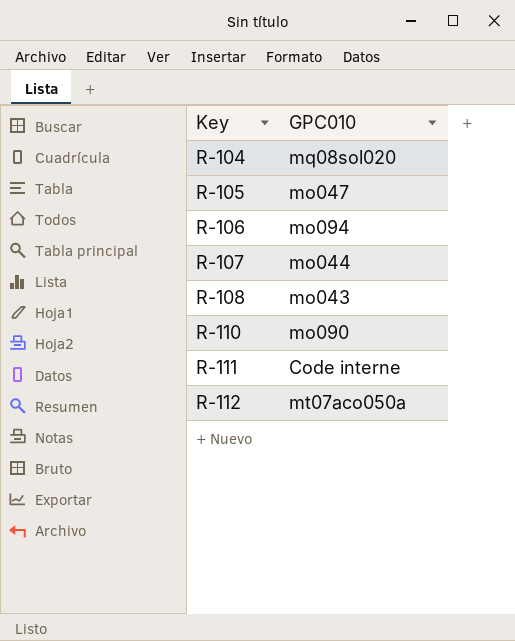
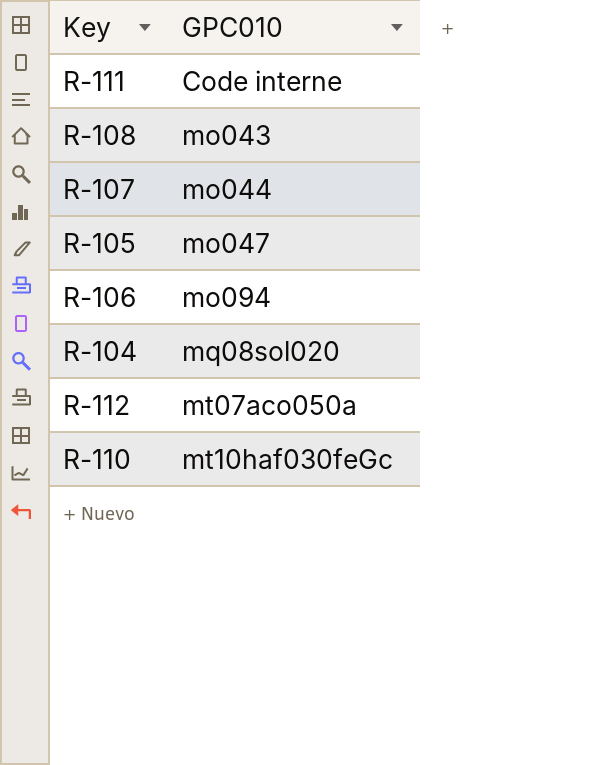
row order: Key ascending -> GPC010 ascending
R-110 | GPC010: mo090 -> mt10haf030feGc

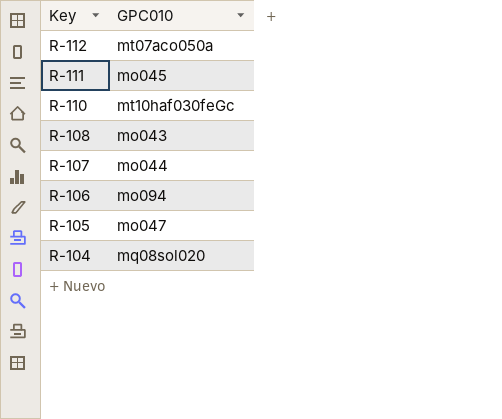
row order: GPC010 ascending -> Key descending
R-111 | GPC010: Code interne -> mo045

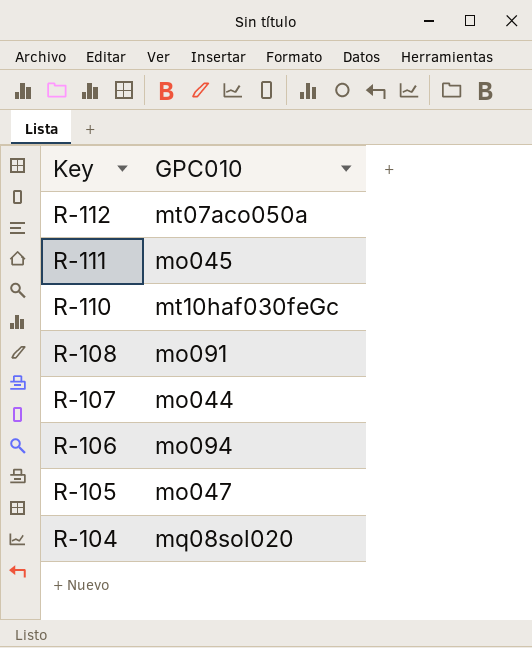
R-108 | GPC010: mo043 -> mo091

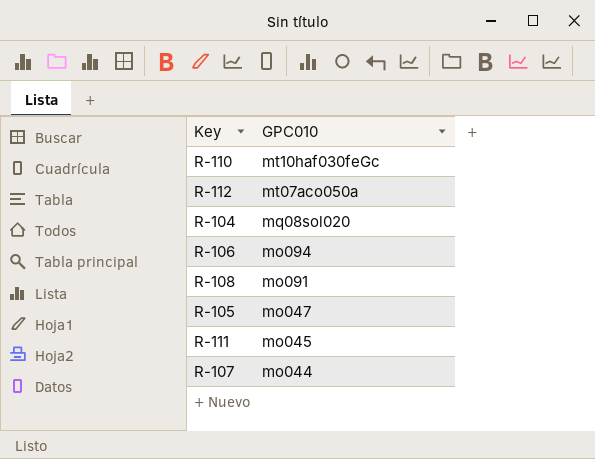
row order: Key descending -> GPC010 descending

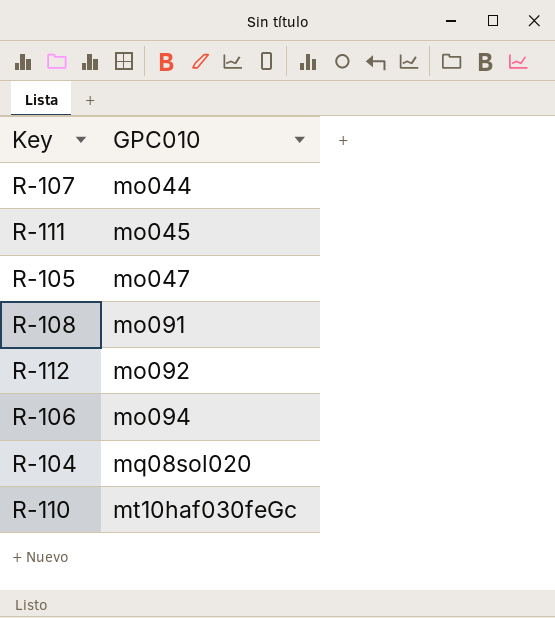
row order: GPC010 descending -> GPC010 ascending
R-112 | GPC010: mt07aco050a -> mo092

